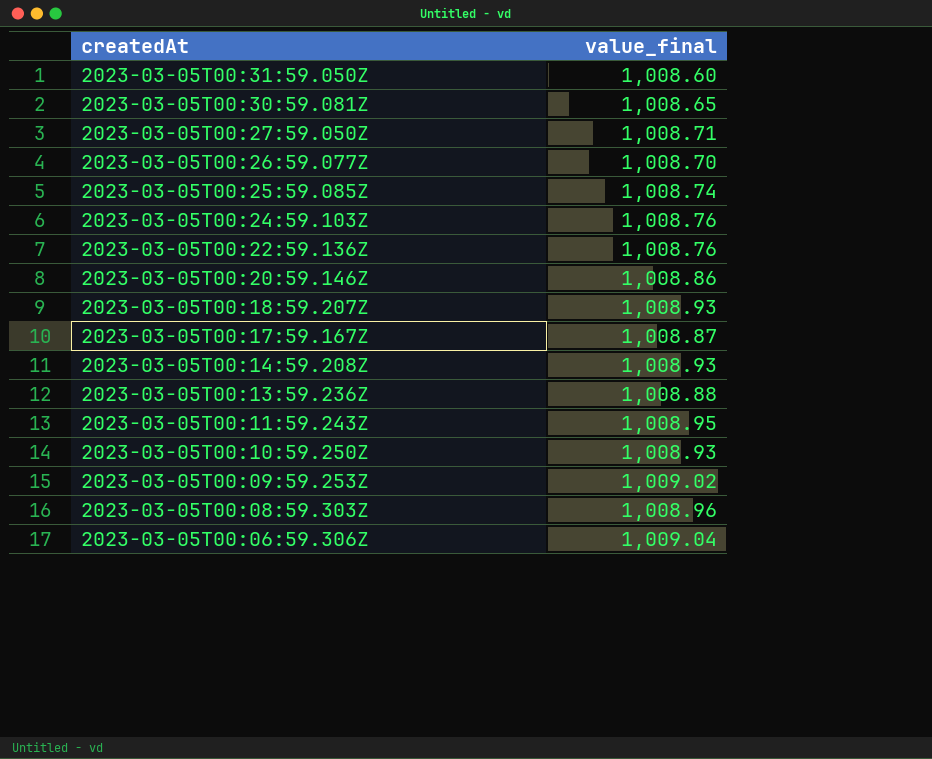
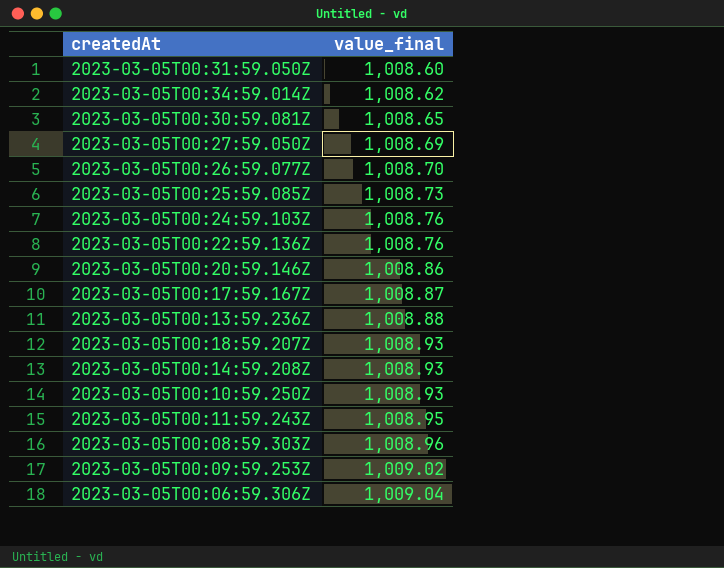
row order: createdAt descending -> value_final ascending
row 2023-03-05T00:34:59.014Z: none -> 1,008.62
2023-03-05T00:27:59.050Z | value_final: 1,008.71 -> 1,008.69
2023-03-05T00:25:59.085Z | value_final: 1,008.74 -> 1,008.73

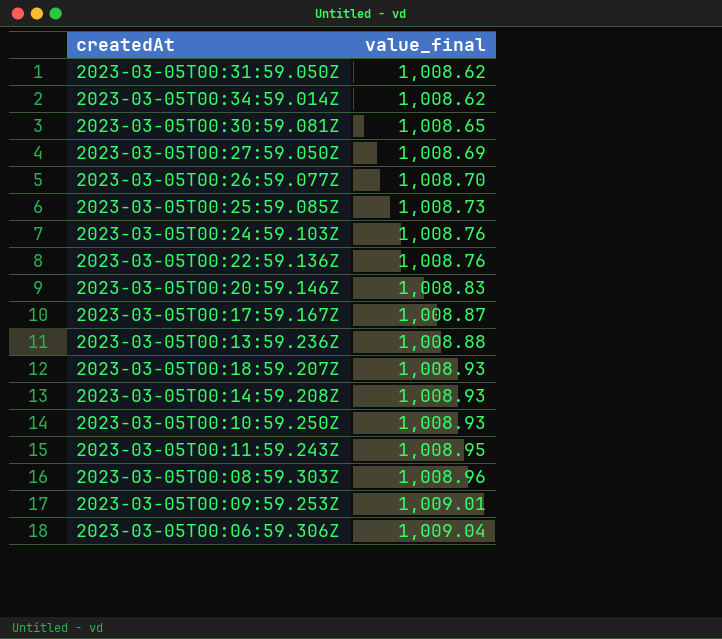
2023-03-05T00:31:59.050Z | value_final: 1,008.60 -> 1,008.62
2023-03-05T00:20:59.146Z | value_final: 1,008.86 -> 1,008.83
2023-03-05T00:09:59.253Z | value_final: 1,009.02 -> 1,009.01

